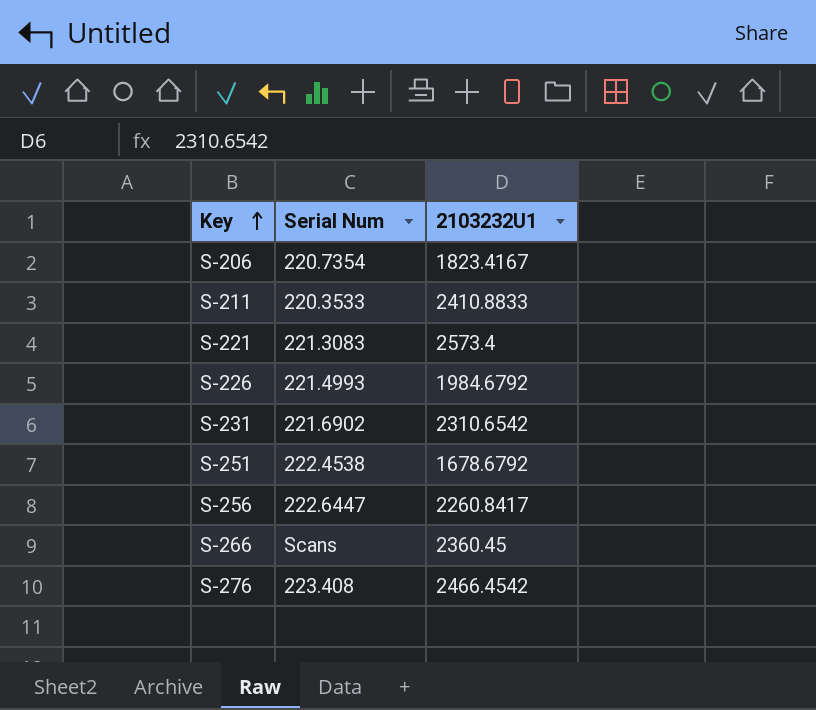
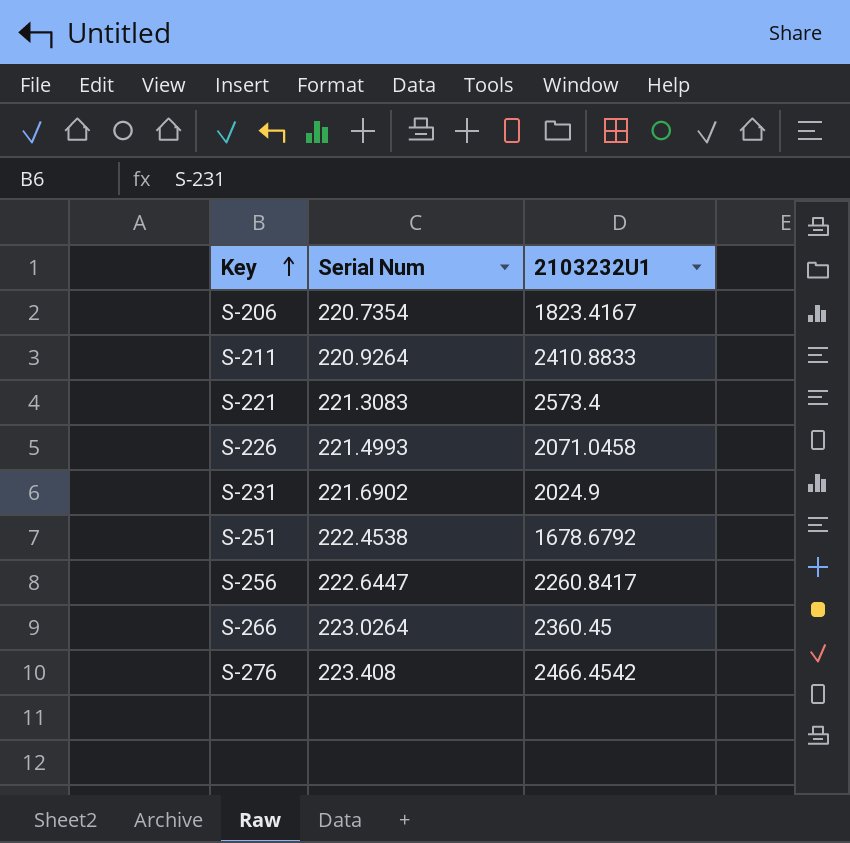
S-211 | Serial Num: 220.3533 -> 220.9264
S-226 | 2103232U1: 1984.6792 -> 2071.0458
S-231 | 2103232U1: 2310.6542 -> 2024.9
S-266 | Serial Num: Scans -> 223.0264

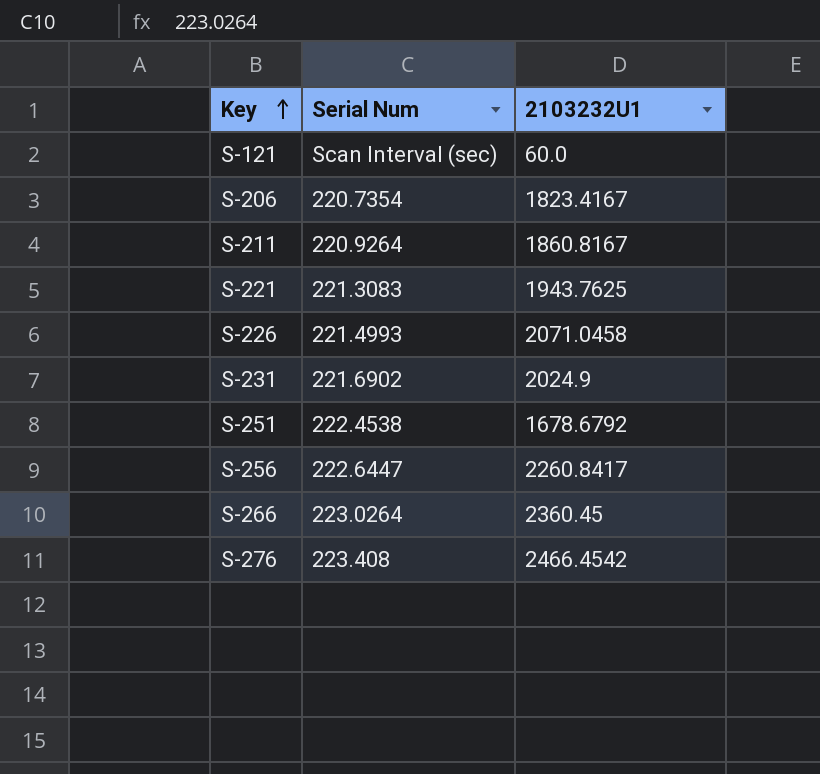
row S-121: none -> Scan Interval (sec) | 60.0
S-211 | 2103232U1: 2410.8833 -> 1860.8167
S-221 | 2103232U1: 2573.4 -> 1943.7625

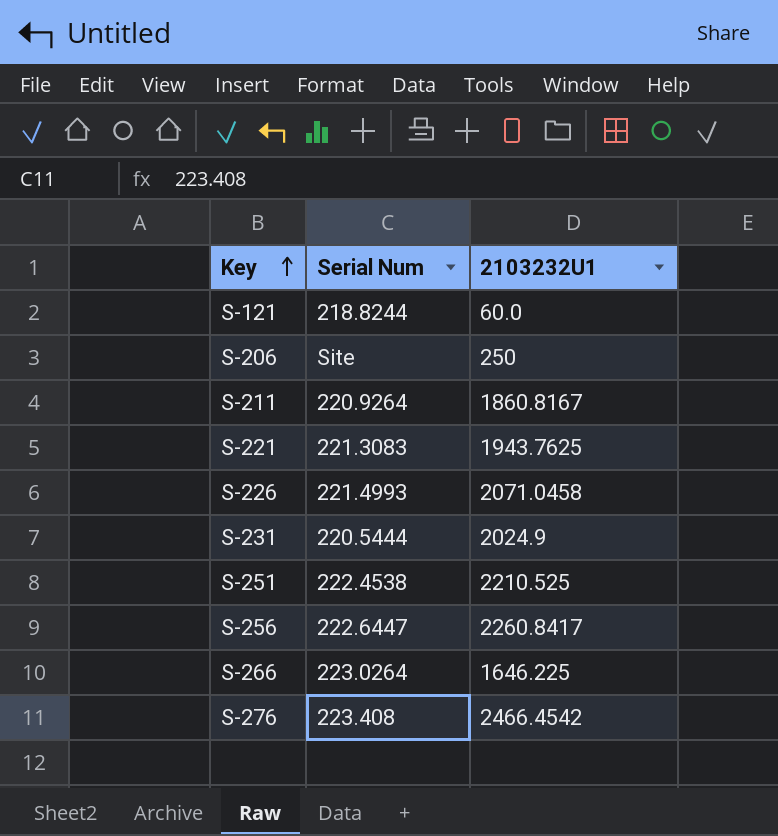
S-121 | Serial Num: Scan Interval (sec) -> 218.8244
S-206 | Serial Num: 220.7354 -> Site
S-206 | 2103232U1: 1823.4167 -> 250
S-231 | Serial Num: 221.6902 -> 220.5444
S-251 | 2103232U1: 1678.6792 -> 2210.525
S-266 | 2103232U1: 2360.45 -> 1646.225

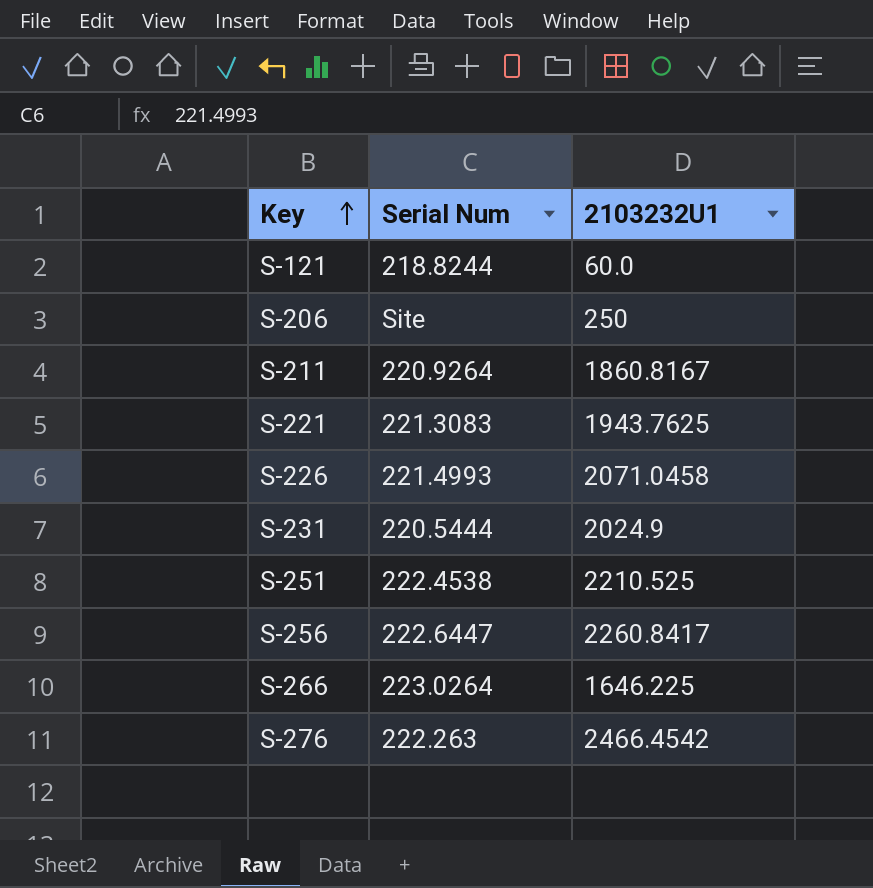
S-276 | Serial Num: 223.408 -> 222.263

